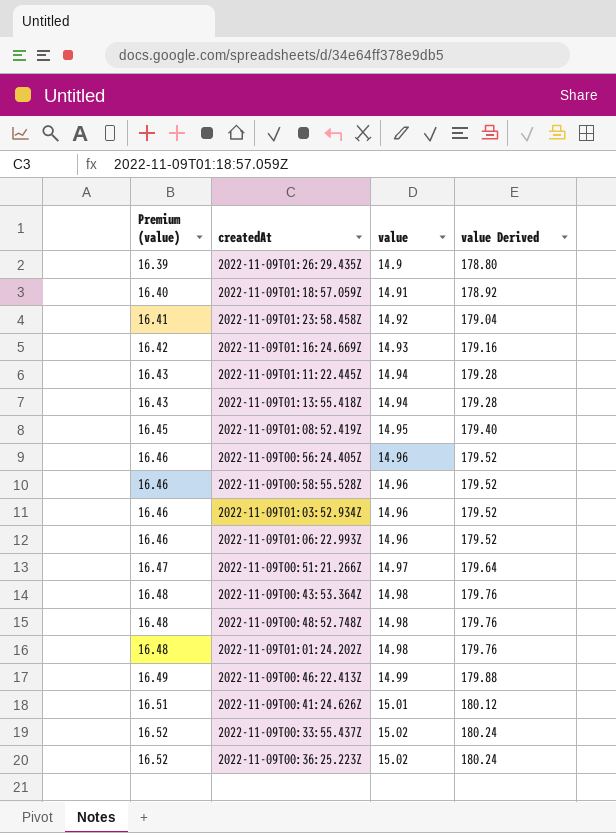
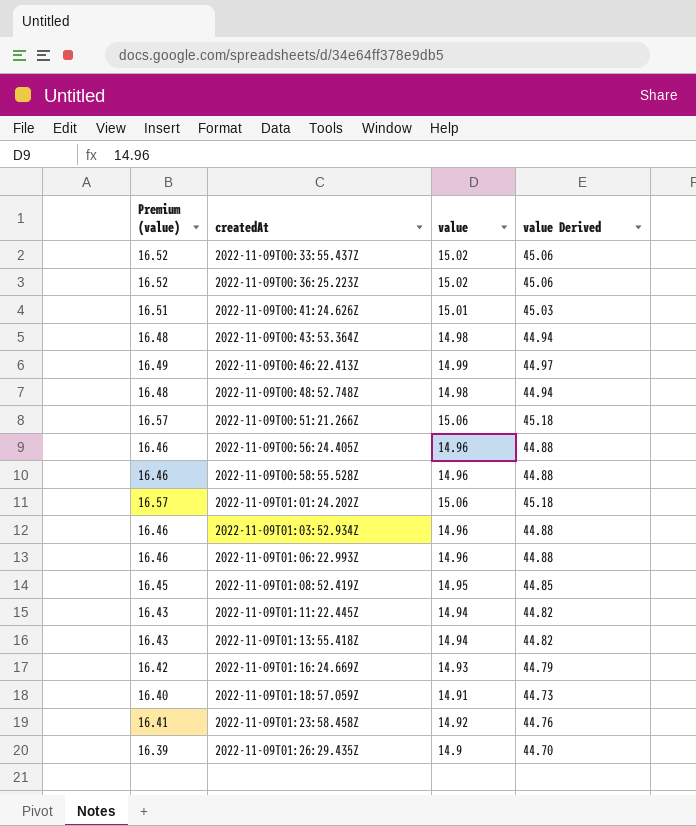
row order: Premium (value) ascending -> createdAt ascending
column value Derived | formula: [value] * 12 -> [value] * 3
2022-11-09T00:51:21.266Z | Premium (value): 16.47 -> 16.57
2022-11-09T00:51:21.266Z | value: 14.97 -> 15.06
2022-11-09T01:01:24.202Z | Premium (value): 16.48 -> 16.57
2022-11-09T01:01:24.202Z | value: 14.98 -> 15.06

